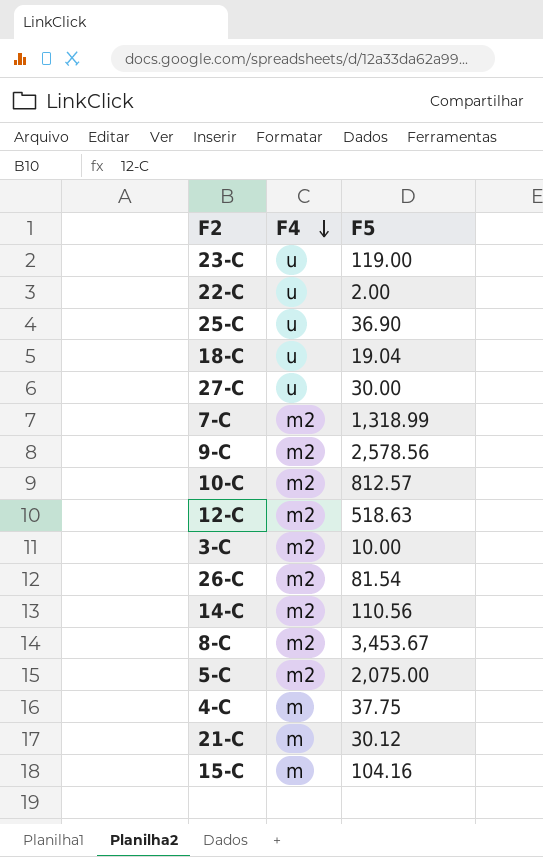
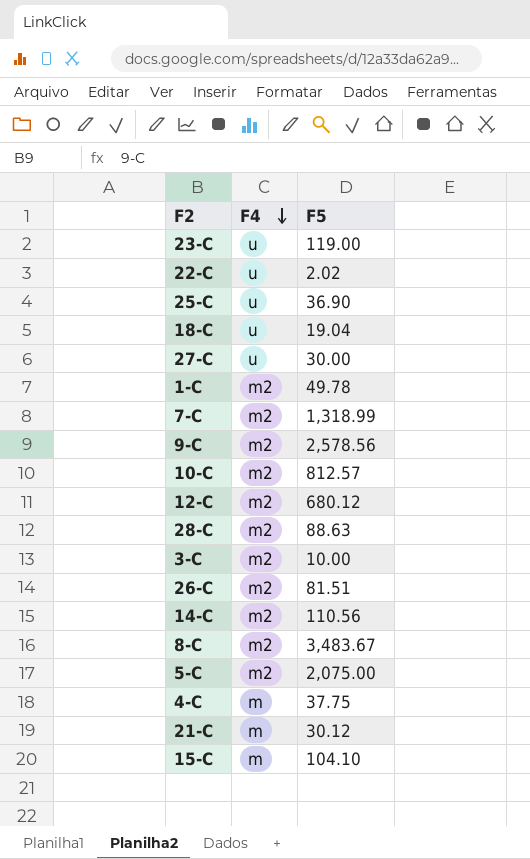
22-C | F5: 2.00 -> 2.02
row 1-C: none -> m2 | 49.78
12-C | F5: 518.63 -> 680.12
row 28-C: none -> m2 | 88.63
26-C | F5: 81.54 -> 81.51
8-C | F5: 3,453.67 -> 3,483.67
15-C | F5: 104.16 -> 104.10

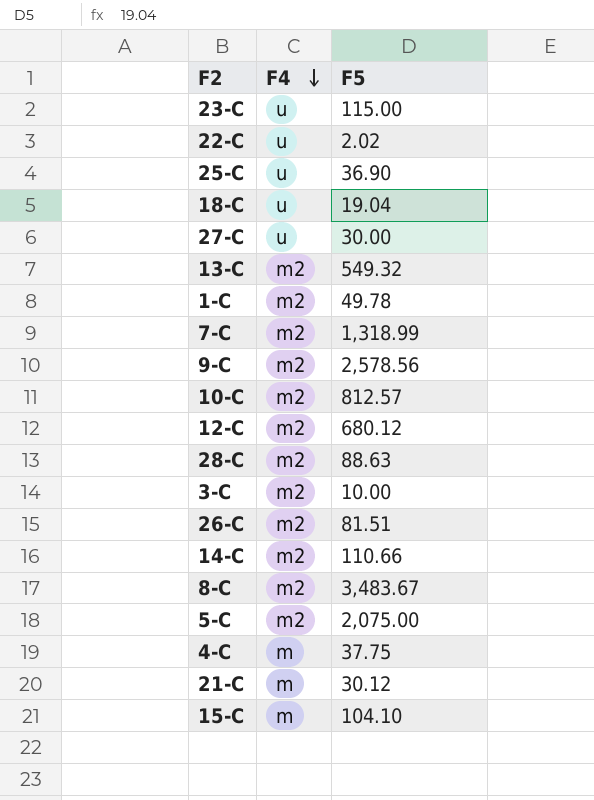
23-C | F5: 119.00 -> 115.00
row 13-C: none -> m2 | 549.32
14-C | F5: 110.56 -> 110.66

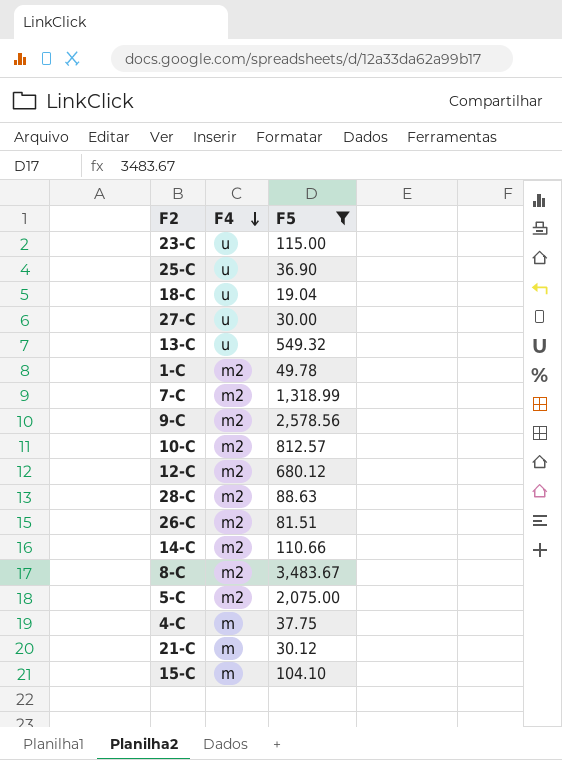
filter: none -> F5 >= 19.04
13-C | F4: m2 -> u

